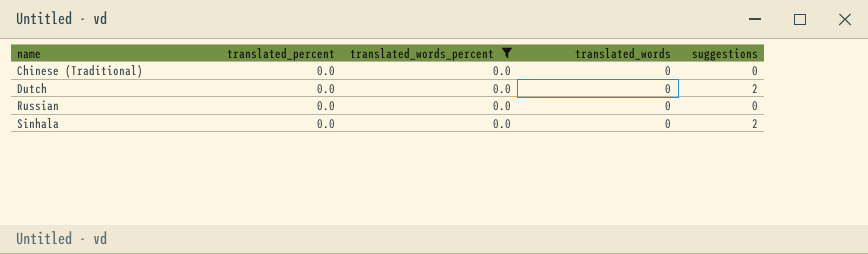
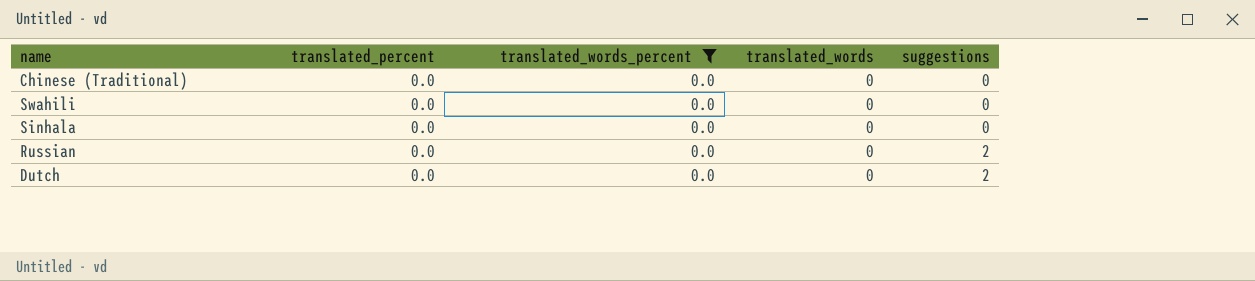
row order: name ascending -> suggestions ascending
row Swahili: none -> 0.0 | 0.0 | 0 | 0
Sinhala | suggestions: 2 -> 0
Russian | suggestions: 0 -> 2

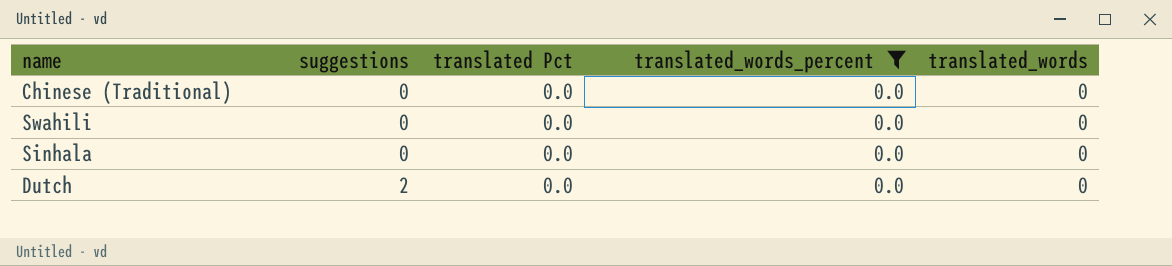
column suggestions | position: 5 -> 2
column name: translated_percent -> translated Pct
row Russian: 0.0 | 0.0 | 0 | 2 -> none

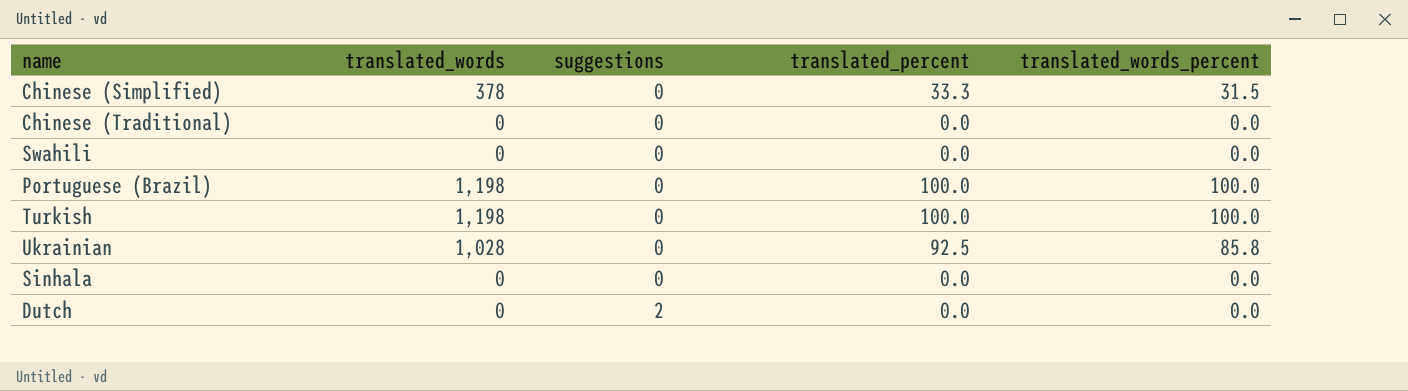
filter: translated_words_percent = 0.0 -> none
column translated_words | position: 5 -> 2
column name: translated Pct -> translated_percent

